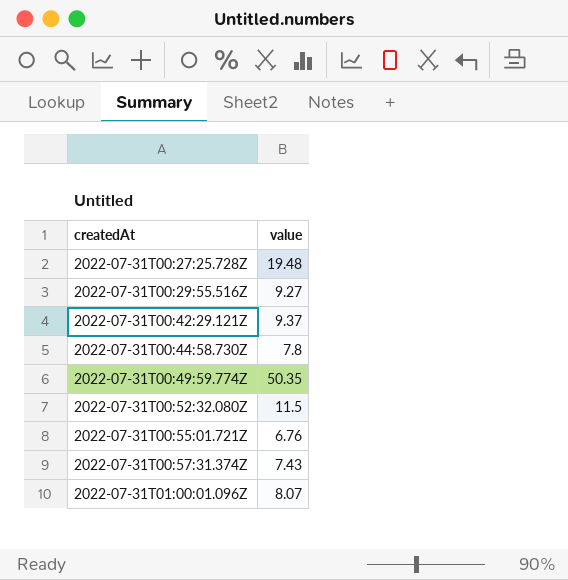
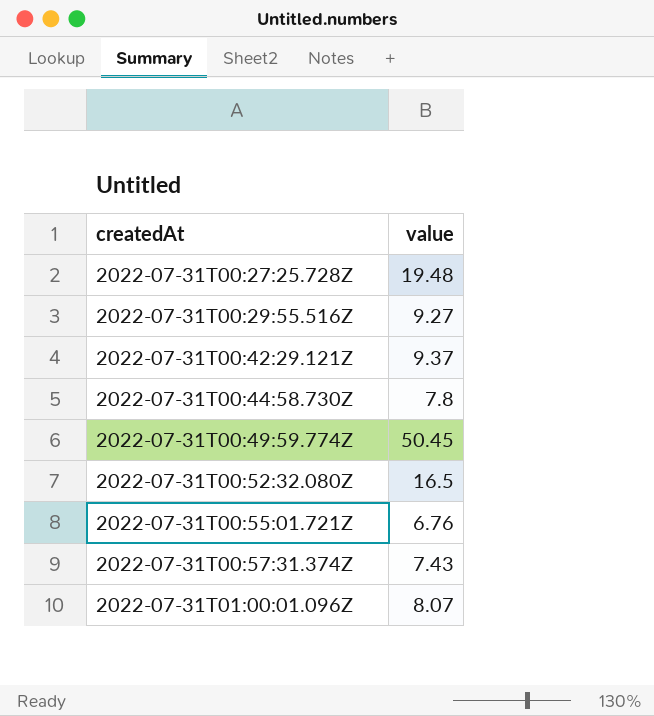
2022-07-31T00:49:59.774Z | value: 50.35 -> 50.45
2022-07-31T00:52:32.080Z | value: 11.5 -> 16.5

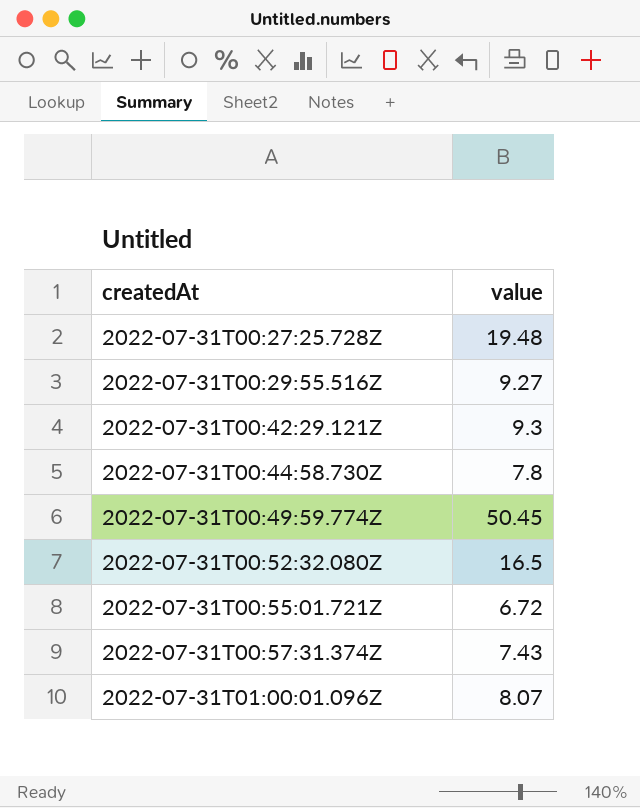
2022-07-31T00:42:29.121Z | value: 9.37 -> 9.3
2022-07-31T00:55:01.721Z | value: 6.76 -> 6.72

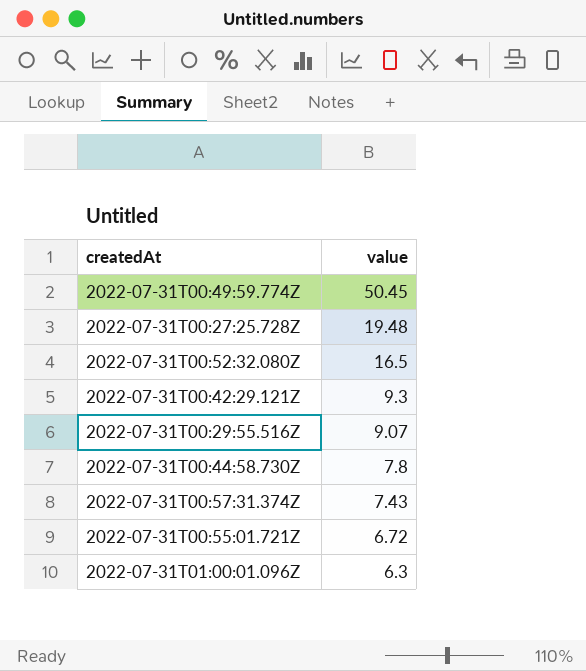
row order: createdAt ascending -> value descending
2022-07-31T00:29:55.516Z | value: 9.27 -> 9.07
2022-07-31T01:00:01.096Z | value: 8.07 -> 6.3

